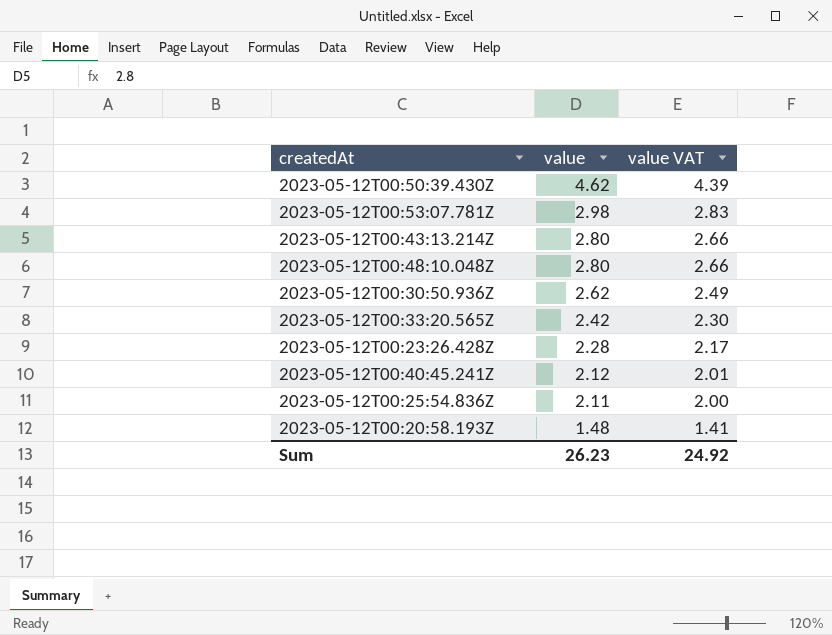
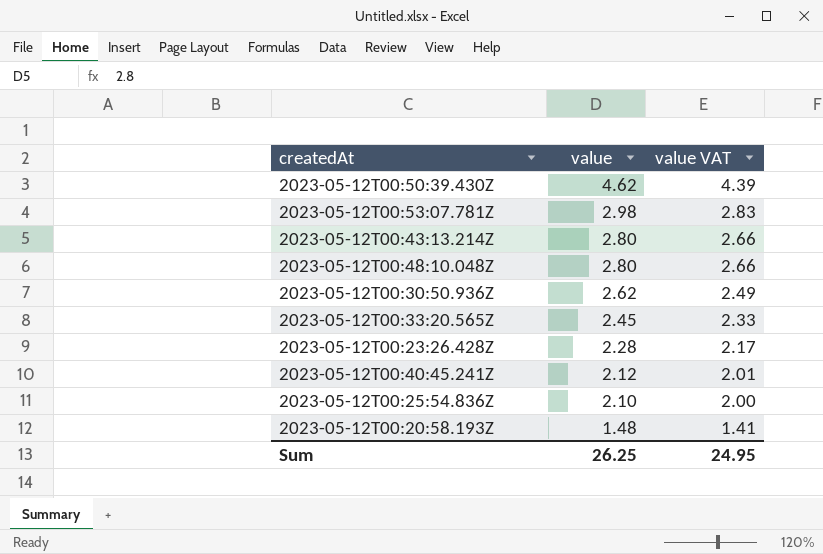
2023-05-12T00:33:20.565Z | value: 2.42 -> 2.45
2023-05-12T00:33:20.565Z | value VAT: 2.30 -> 2.33
2023-05-12T00:25:54.836Z | value: 2.11 -> 2.10
Sum | value: 26.23 -> 26.25
Sum | value VAT: 24.92 -> 24.95

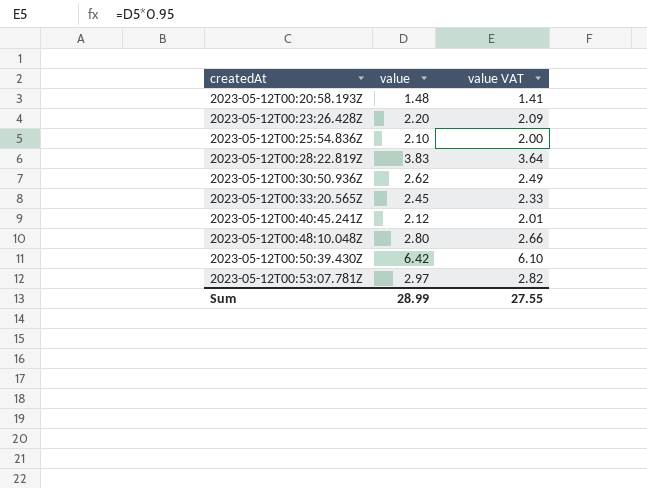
row order: value descending -> createdAt ascending
row 2023-05-12T00:43:13.214Z: 2.80 | 2.66 -> none
2023-05-12T00:23:26.428Z | value: 2.28 -> 2.20
2023-05-12T00:23:26.428Z | value VAT: 2.17 -> 2.09
row 2023-05-12T00:28:22.819Z: none -> 3.83 | 3.64
2023-05-12T00:50:39.430Z | value: 4.62 -> 6.42
2023-05-12T00:50:39.430Z | value VAT: 4.39 -> 6.10
2023-05-12T00:53:07.781Z | value: 2.98 -> 2.97
2023-05-12T00:53:07.781Z | value VAT: 2.83 -> 2.82
Sum | value: 26.25 -> 28.99
Sum | value VAT: 24.95 -> 27.55

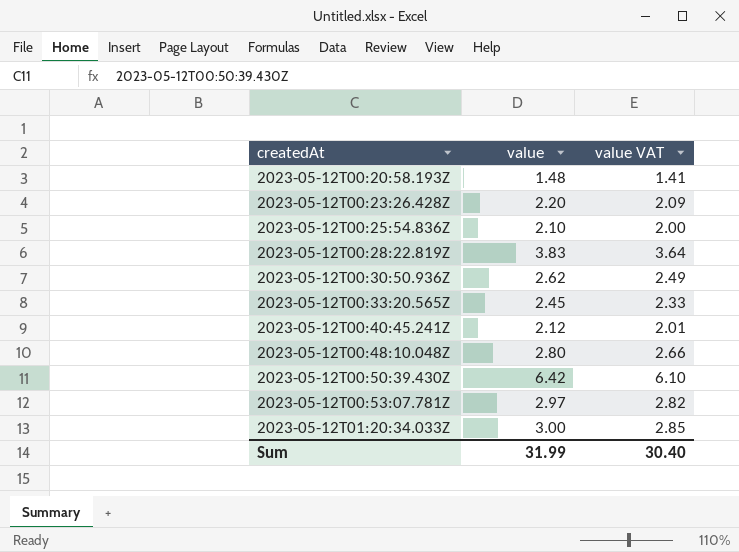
row 2023-05-12T01:20:34.033Z: none -> 3.00 | 2.85
Sum | value: 28.99 -> 31.99
Sum | value VAT: 27.55 -> 30.40

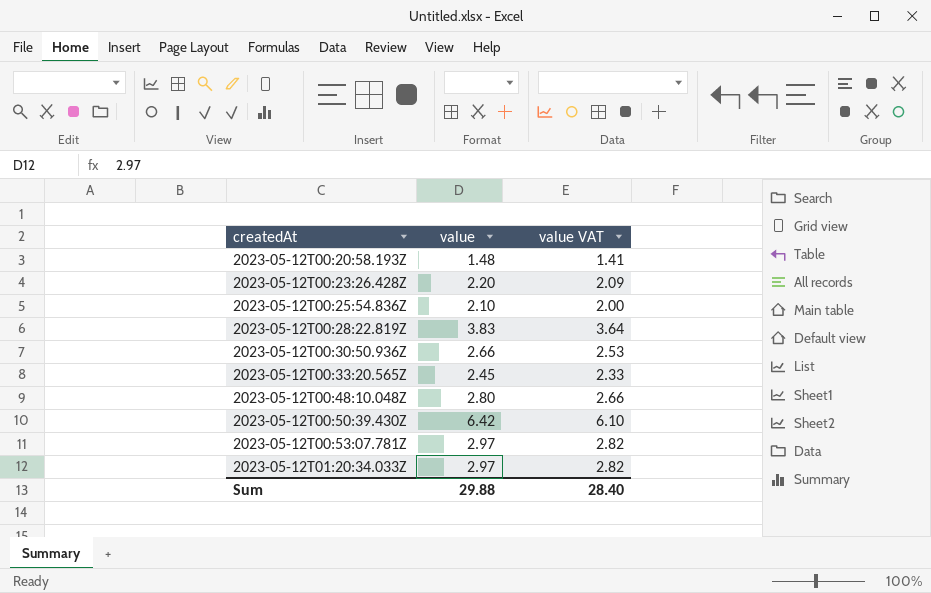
row 2023-05-12T00:40:45.241Z: 2.12 | 2.01 -> none
2023-05-12T00:30:50.936Z | value: 2.62 -> 2.66
2023-05-12T00:30:50.936Z | value VAT: 2.49 -> 2.53
2023-05-12T01:20:34.033Z | value: 3.00 -> 2.97
2023-05-12T01:20:34.033Z | value VAT: 2.85 -> 2.82
Sum | value: 31.99 -> 29.88
Sum | value VAT: 30.40 -> 28.40

